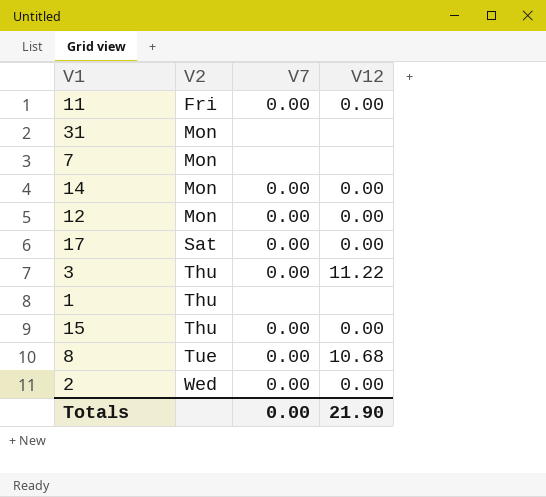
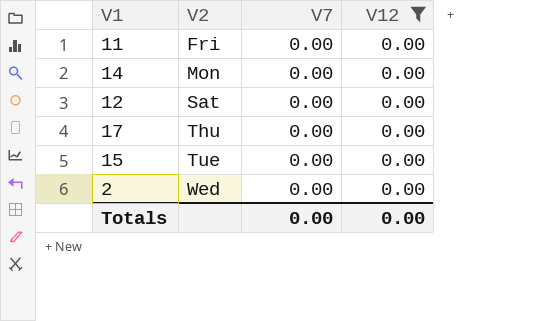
filter: none -> V12 = 0.00
12 | V2: Mon -> Sat
17 | V2: Sat -> Thu
15 | V2: Thu -> Tue
Totals | V12: 21.90 -> 0.00

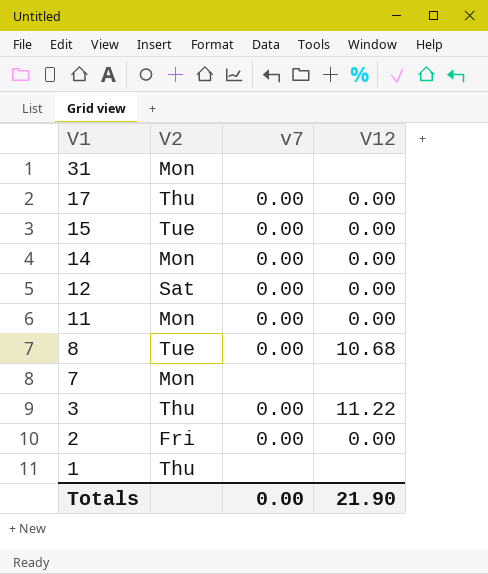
filter: V12 = 0.00 -> none
row order: V2 ascending -> V1 descending
column name: V7 -> v7
11 | V2: Fri -> Mon
2 | V2: Wed -> Fri
Totals | V12: 0.00 -> 21.90

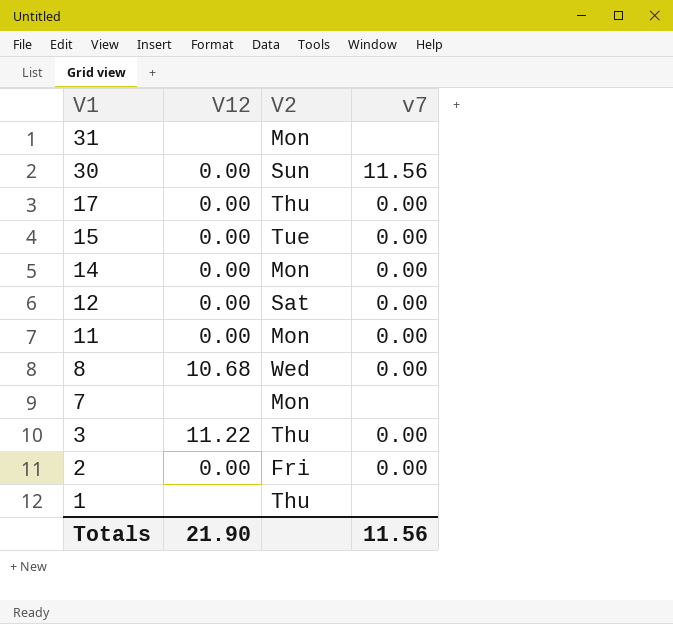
column V12 | position: 4 -> 2
row 30: none -> 0.00 | Sun | 11.56
8 | V2: Tue -> Wed
Totals | v7: 0.00 -> 11.56

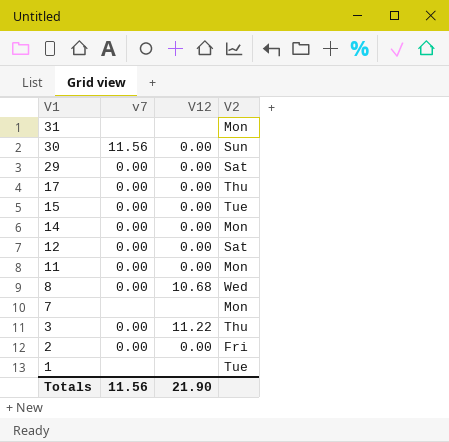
column v7 | position: 4 -> 2
row 29: none -> 0.00 | 0.00 | Sat
1 | V2: Thu -> Tue

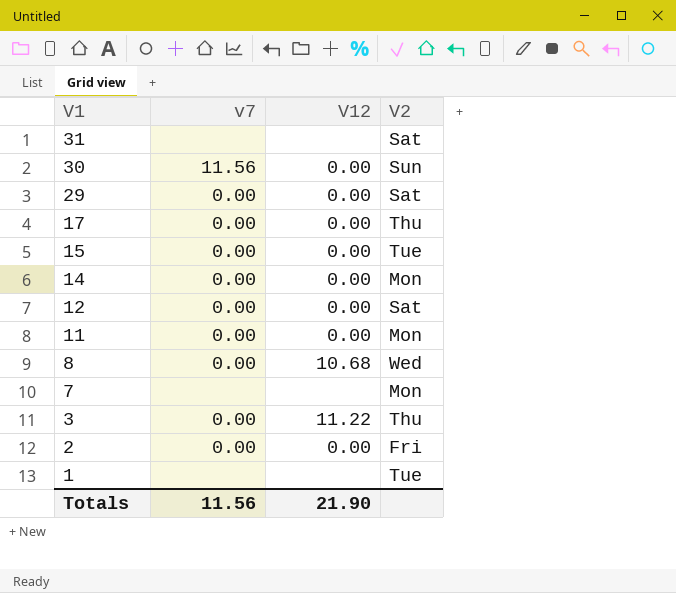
31 | V2: Mon -> Sat

